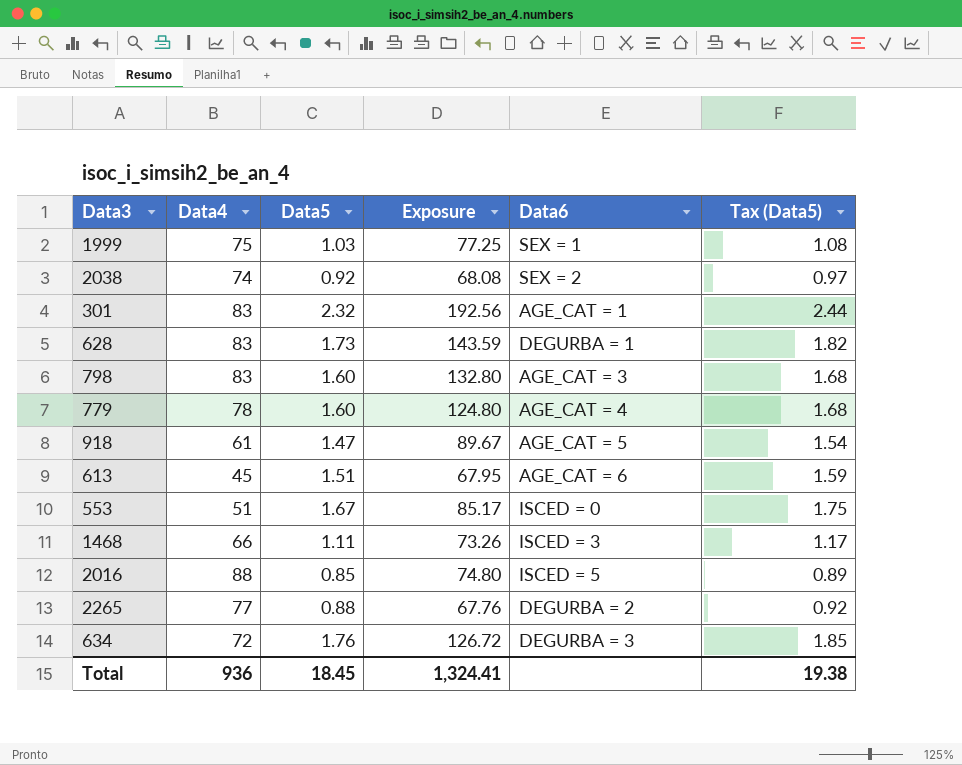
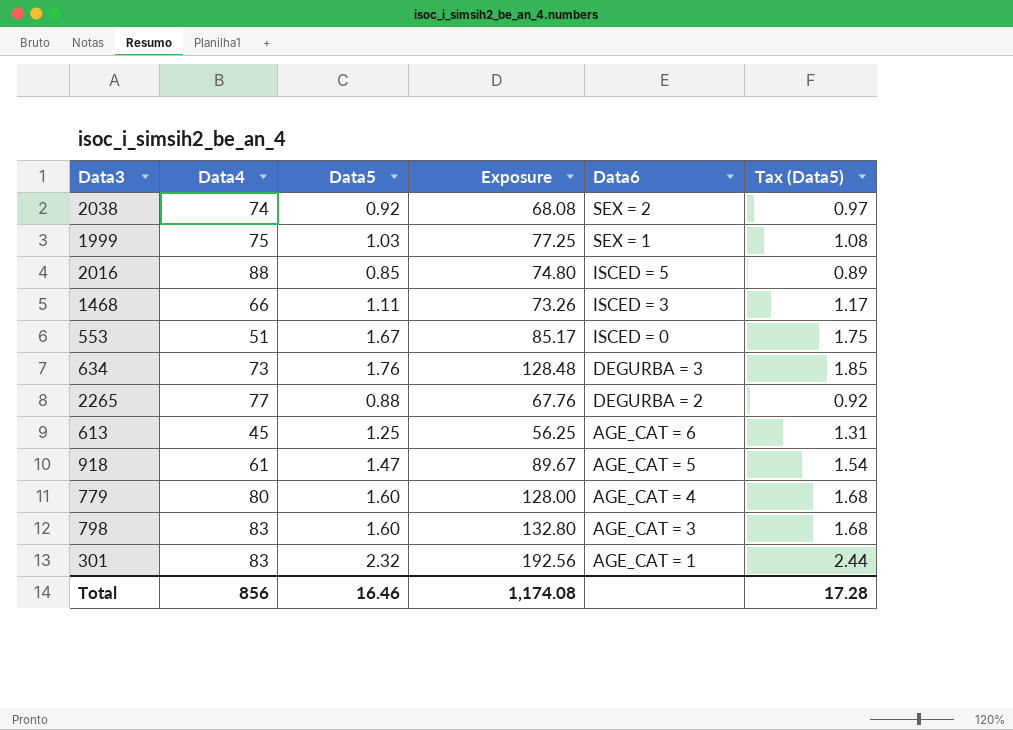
row order: none -> Data6 descending
row 628: 83 | 1.73 | 143.59 | DEGURBA = 1 | 1.82 -> none
634 | Data4: 72 -> 73
634 | Exposure: 126.72 -> 128.48
613 | Data5: 1.51 -> 1.25
613 | Exposure: 67.95 -> 56.25
613 | Tax (Data5): 1.59 -> 1.31
779 | Data4: 78 -> 80
779 | Exposure: 124.80 -> 128.00
Total | Data4: 936 -> 856
Total | Data5: 18.45 -> 16.46
Total | Exposure: 1,324.41 -> 1,174.08
Total | Tax (Data5): 19.38 -> 17.28

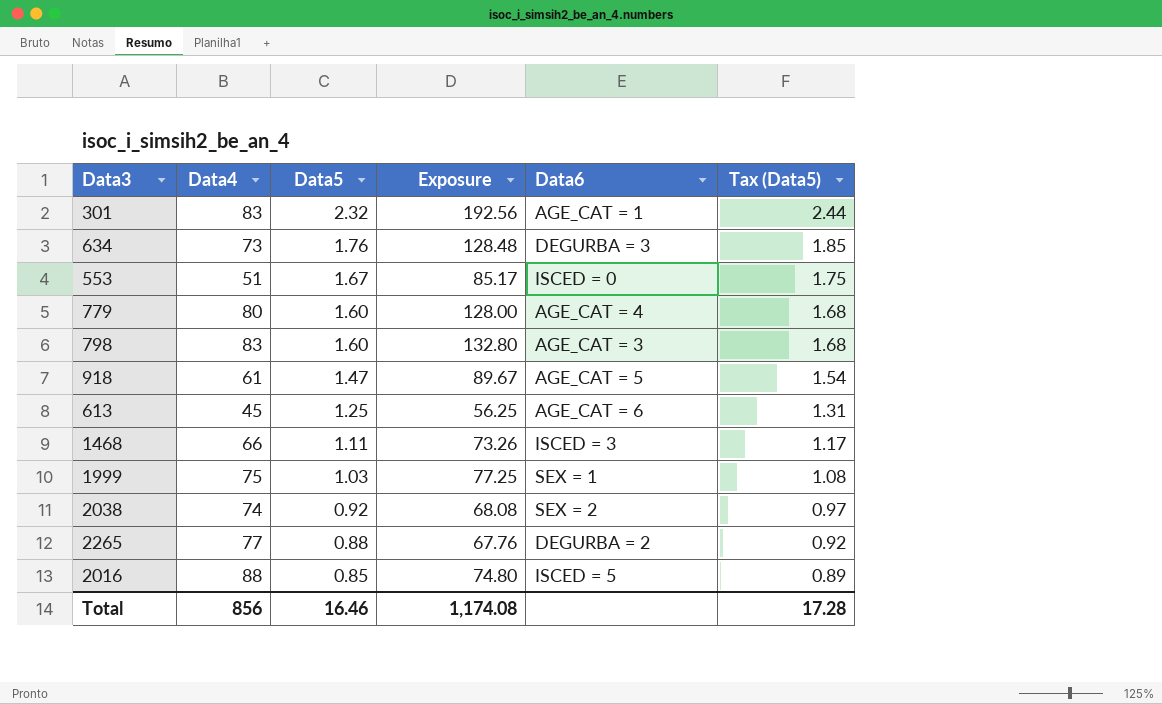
row order: Data6 descending -> Data5 descending

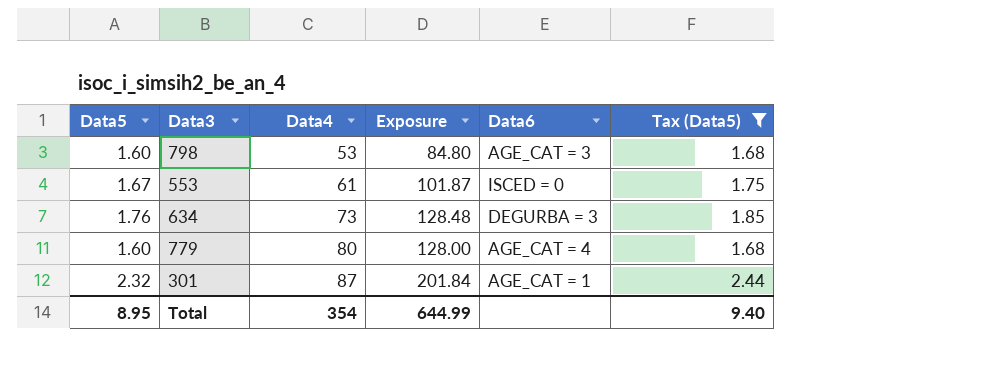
filter: none -> Tax (Data5) >= 1.68
row order: Data5 descending -> Data4 ascending
column Data5 | position: 3 -> 1
798 | Data4: 83 -> 53
798 | Exposure: 132.80 -> 84.80
553 | Data4: 51 -> 61
553 | Exposure: 85.17 -> 101.87
301 | Data4: 83 -> 87
301 | Exposure: 192.56 -> 201.84
Total | Data5: 16.46 -> 8.95
Total | Data4: 856 -> 354
Total | Exposure: 1,174.08 -> 644.99
Total | Tax (Data5): 17.28 -> 9.40

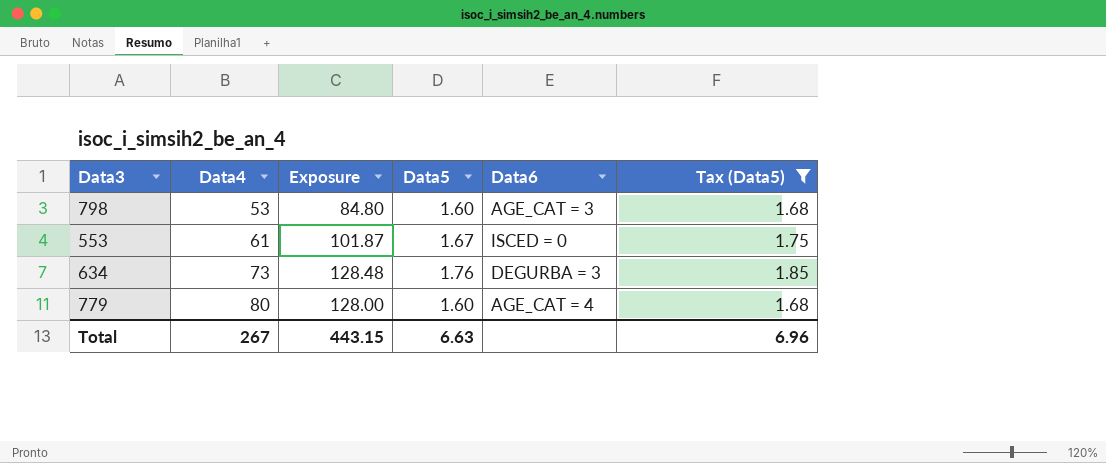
column Data5 | position: 1 -> 4
row 301: 2.32 | 87 | 201.84 | AGE_CAT = 1 | 2.44 -> none
Total | Data4: 354 -> 267
Total | Exposure: 644.99 -> 443.15
Total | Data5: 8.95 -> 6.63
Total | Tax (Data5): 9.40 -> 6.96

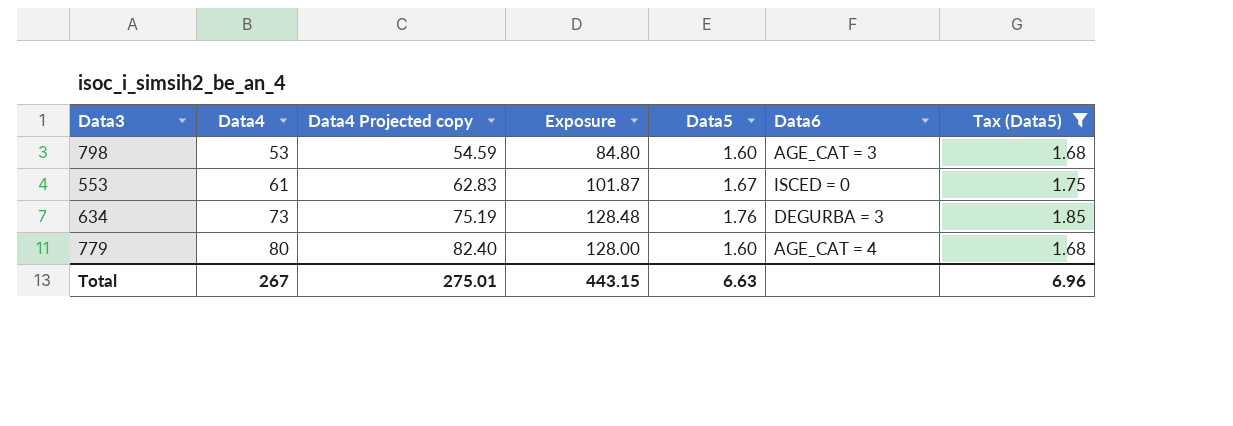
column Data4 Projected copy | formula: none -> [Data4] * 1.03

